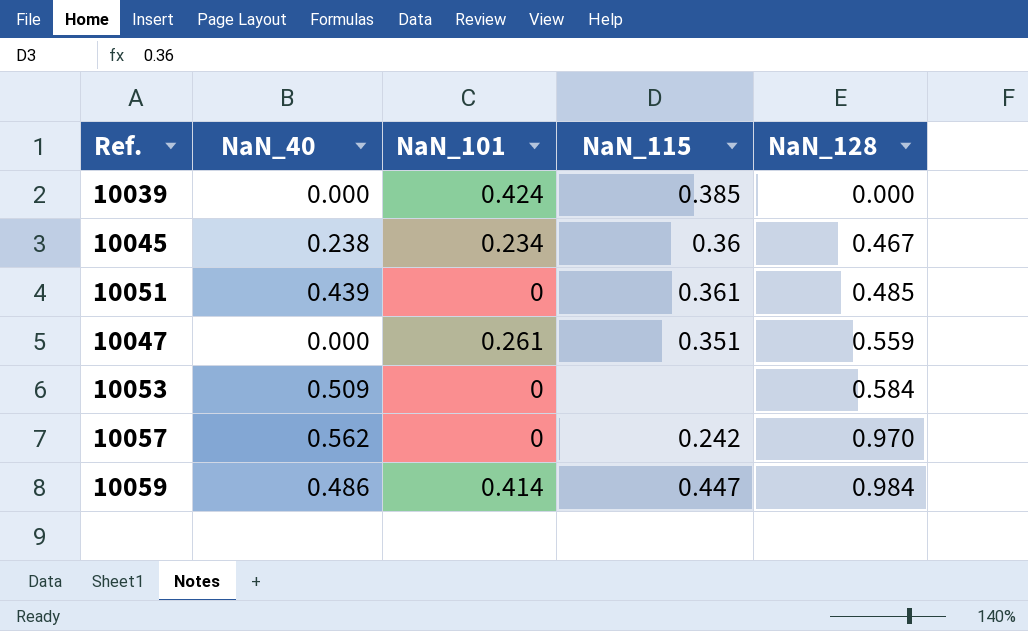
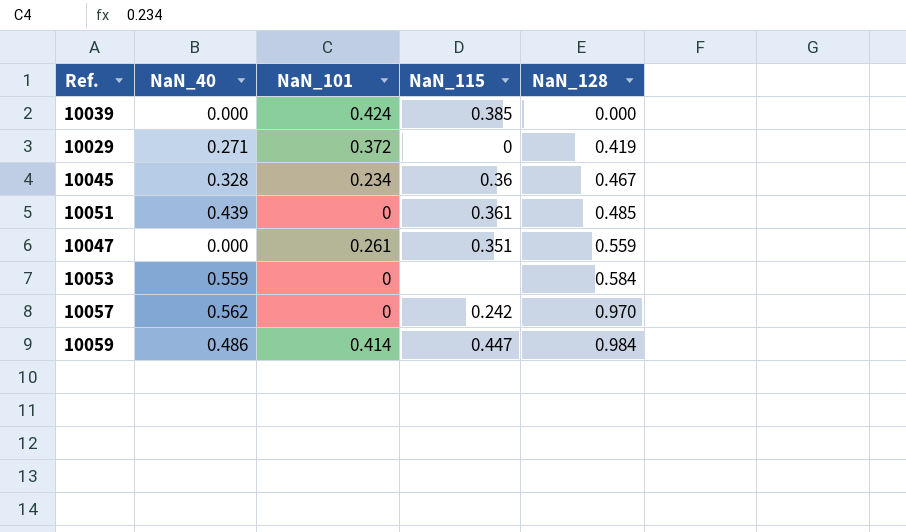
row 10029: none -> 0.271 | 0.372 | 0 | 0.419
10045 | NaN_40: 0.238 -> 0.328
10053 | NaN_40: 0.509 -> 0.559

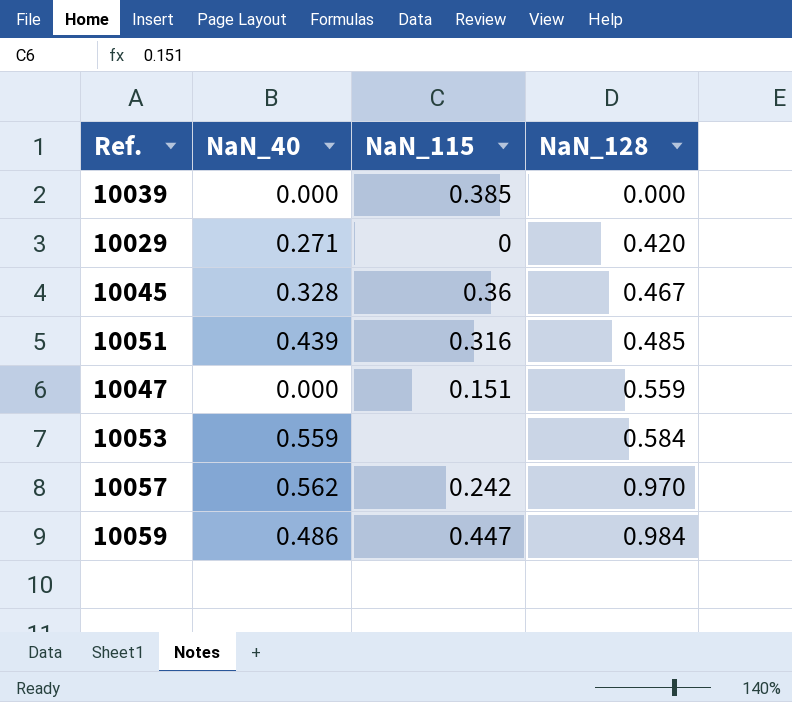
column NaN_101 | position: 3 -> none
10029 | NaN_128: 0.419 -> 0.420
10051 | NaN_115: 0.361 -> 0.316
10047 | NaN_115: 0.351 -> 0.151

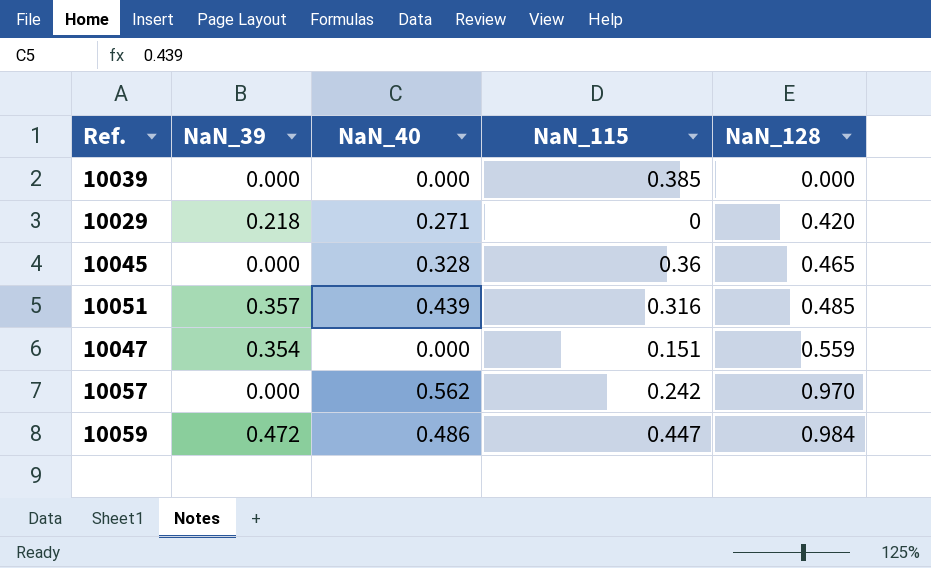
column NaN_39 | position: none -> 2
row 10053: 0.559 | none | 0.584 -> none
10045 | NaN_128: 0.467 -> 0.465

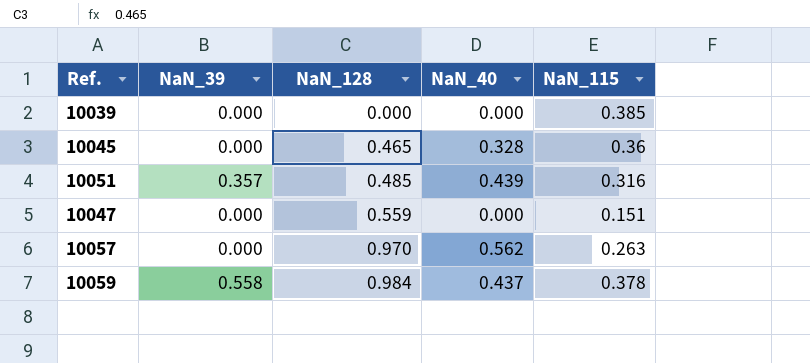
column NaN_128 | position: 5 -> 3
row 10029: 0.218 | 0.271 | 0 | 0.420 -> none
10047 | NaN_39: 0.354 -> 0.000
10057 | NaN_115: 0.242 -> 0.263
10059 | NaN_39: 0.472 -> 0.558
10059 | NaN_40: 0.486 -> 0.437
10059 | NaN_115: 0.447 -> 0.378

